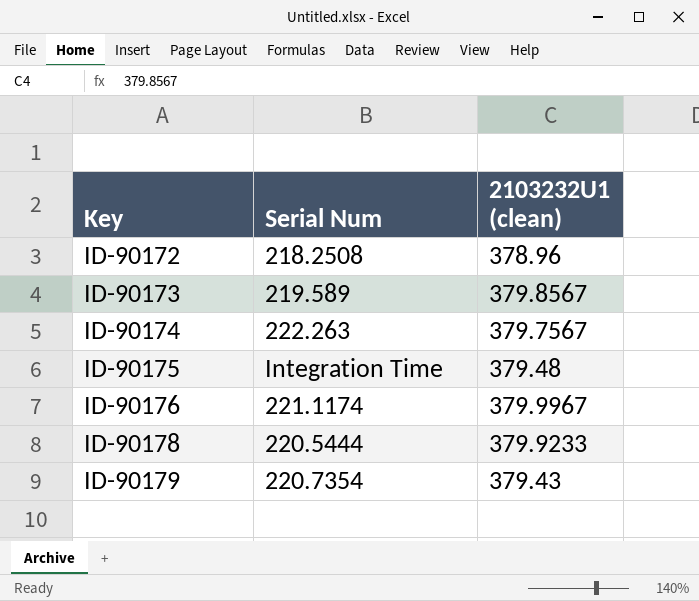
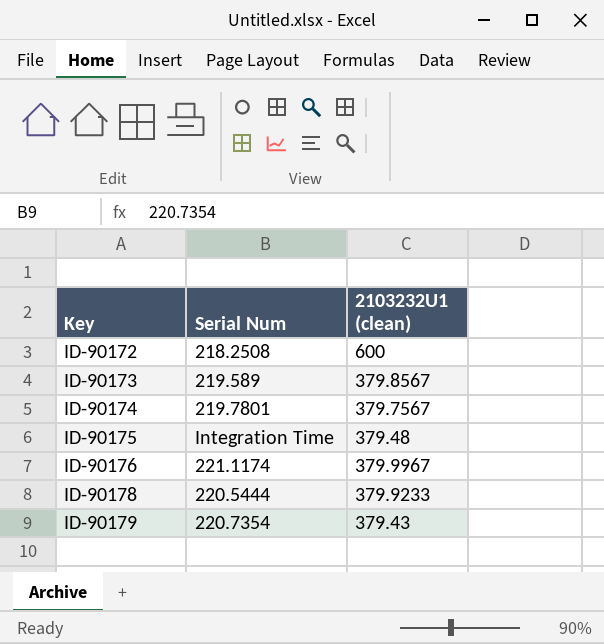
ID-90172 | 2103232U1 (clean): 378.96 -> 600
ID-90174 | Serial Num: 222.263 -> 219.7801

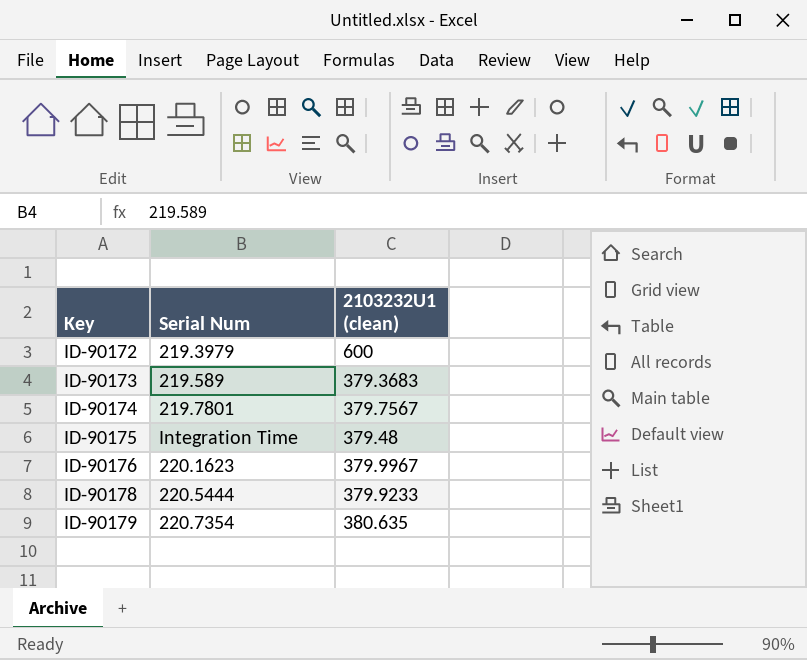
ID-90172 | Serial Num: 218.2508 -> 219.3979
ID-90173 | 2103232U1 (clean): 379.8567 -> 379.3683
ID-90176 | Serial Num: 221.1174 -> 220.1623
ID-90179 | 2103232U1 (clean): 379.43 -> 380.635

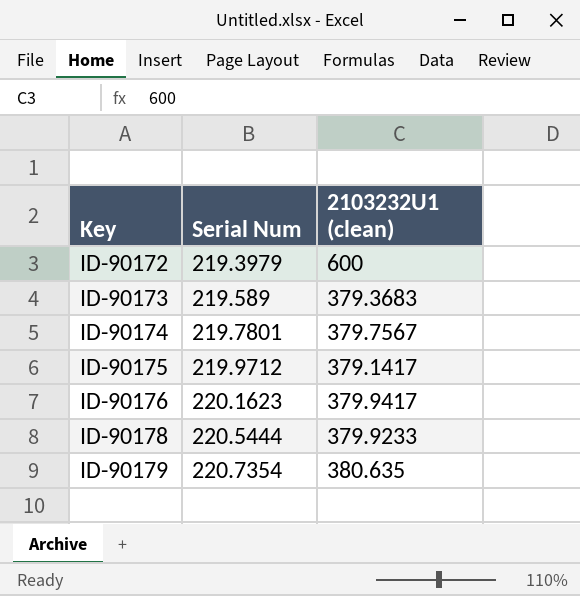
ID-90175 | Serial Num: Integration Time -> 219.9712
ID-90175 | 2103232U1 (clean): 379.48 -> 379.1417
ID-90176 | 2103232U1 (clean): 379.9967 -> 379.9417

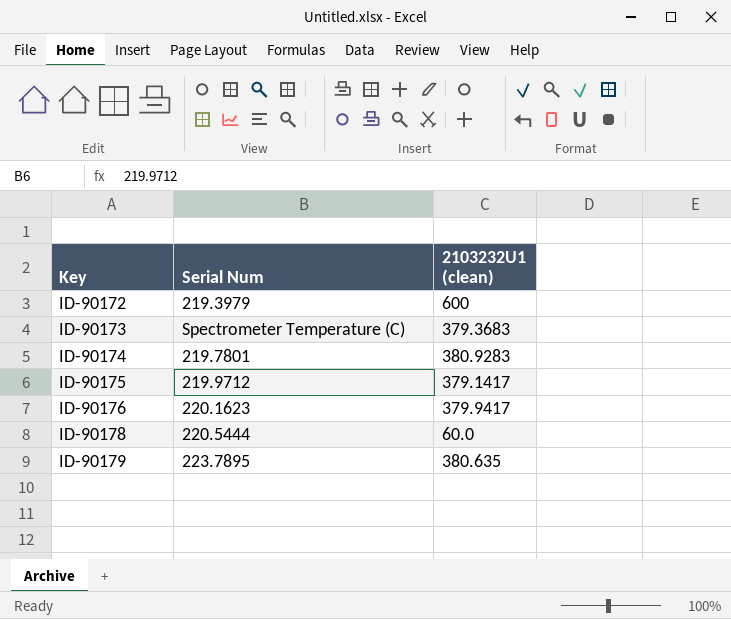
ID-90173 | Serial Num: 219.589 -> Spectrometer Temperature (C)
ID-90174 | 2103232U1 (clean): 379.7567 -> 380.9283
ID-90178 | 2103232U1 (clean): 379.9233 -> 60.0
ID-90179 | Serial Num: 220.7354 -> 223.7895

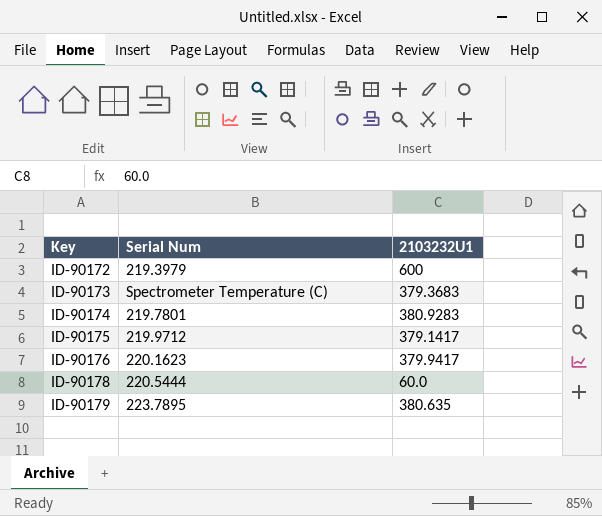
column name: 2103232U1 (clean) -> 2103232U1

